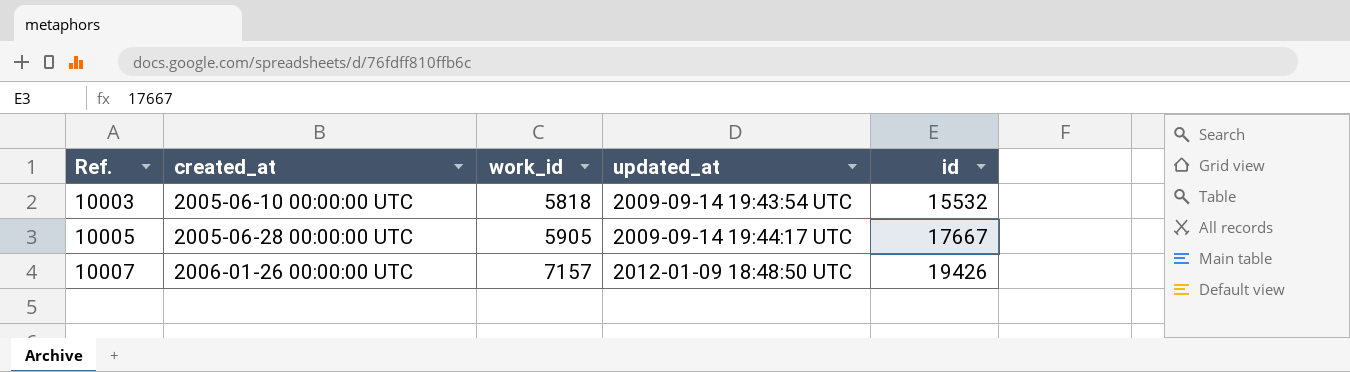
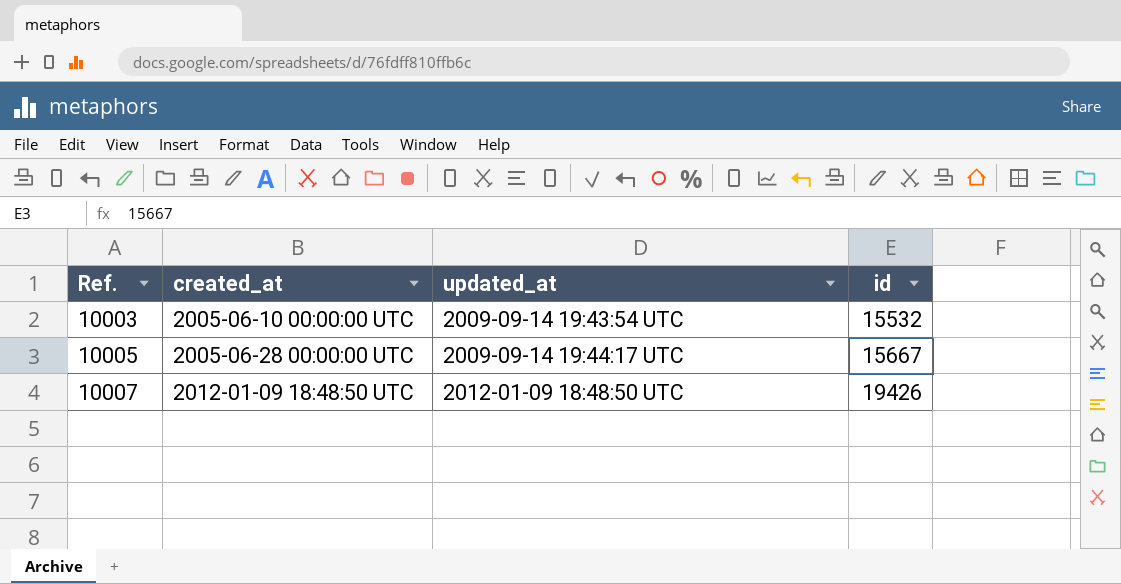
column work_id | position: 3 -> none
10005 | id: 17667 -> 15667
10007 | created_at: 2006-01-26 00:00:00 UTC -> 2012-01-09 18:48:50 UTC

